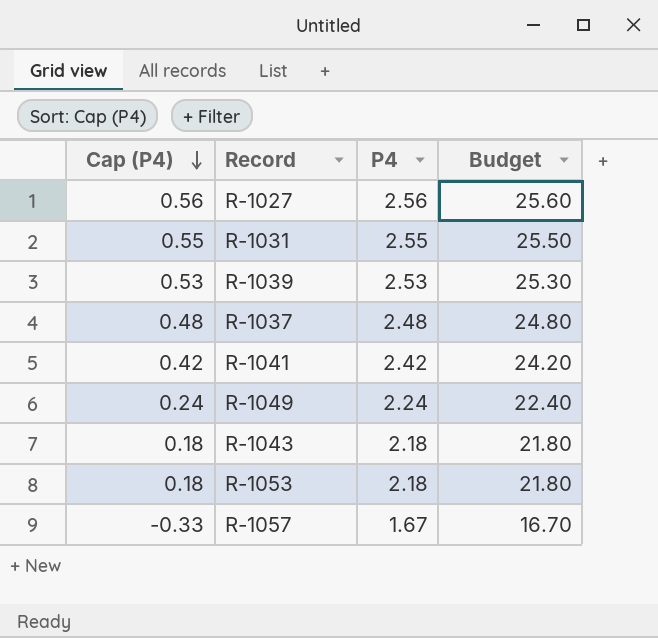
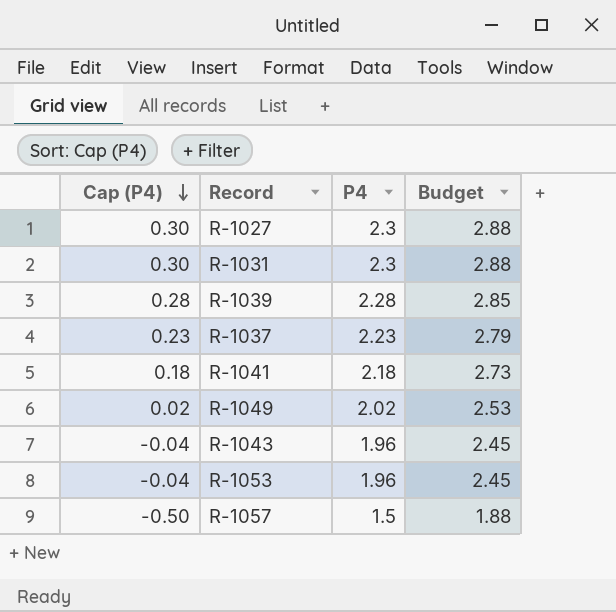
column Budget | formula: [P4] * 10 -> [P4] * 1.25
R-1027 | Cap (P4): 0.56 -> 0.30
R-1027 | P4: 2.56 -> 2.3
R-1031 | Cap (P4): 0.55 -> 0.30
R-1031 | P4: 2.55 -> 2.3
R-1039 | Cap (P4): 0.53 -> 0.28
R-1039 | P4: 2.53 -> 2.28
R-1037 | Cap (P4): 0.48 -> 0.23
R-1037 | P4: 2.48 -> 2.23
R-1041 | Cap (P4): 0.42 -> 0.18
R-1041 | P4: 2.42 -> 2.18
R-1049 | Cap (P4): 0.24 -> 0.02
R-1049 | P4: 2.24 -> 2.02
R-1043 | Cap (P4): 0.18 -> -0.04
R-1043 | P4: 2.18 -> 1.96
R-1053 | Cap (P4): 0.18 -> -0.04
R-1053 | P4: 2.18 -> 1.96
R-1057 | Cap (P4): -0.33 -> -0.50
R-1057 | P4: 1.67 -> 1.5

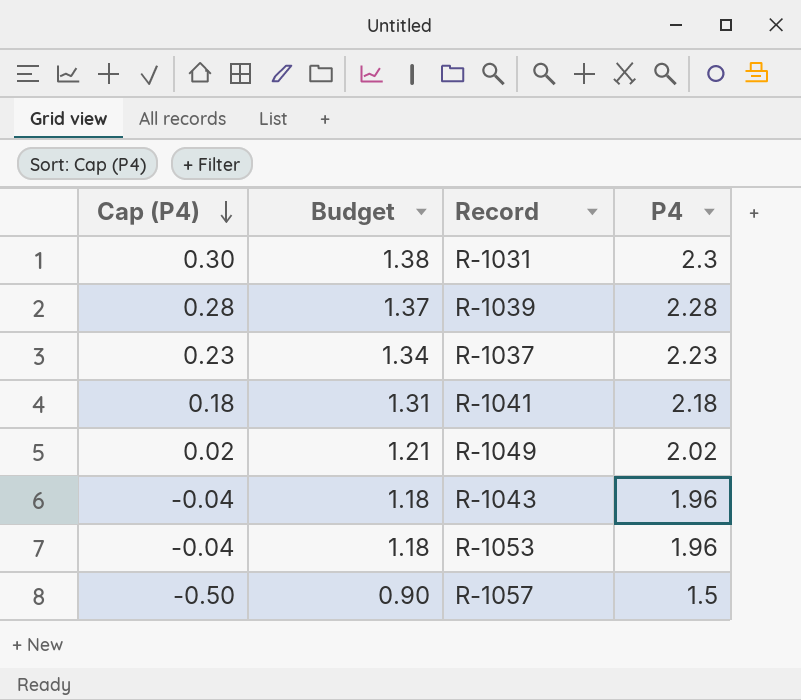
column Budget | formula: [P4] * 1.25 -> [P4] * 0.6
column Budget | position: 4 -> 2
row R-1027: 0.30 | 2.3 | 2.88 -> none

